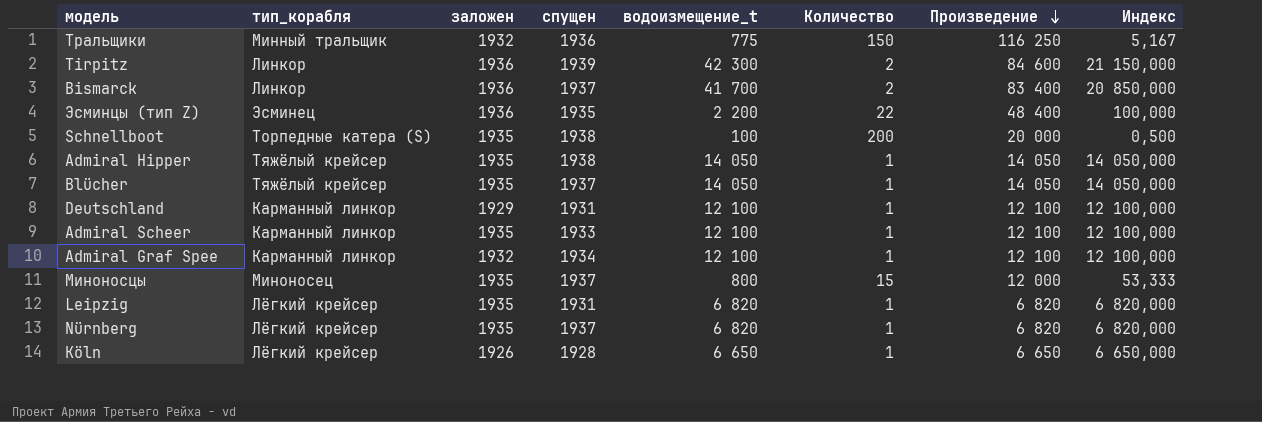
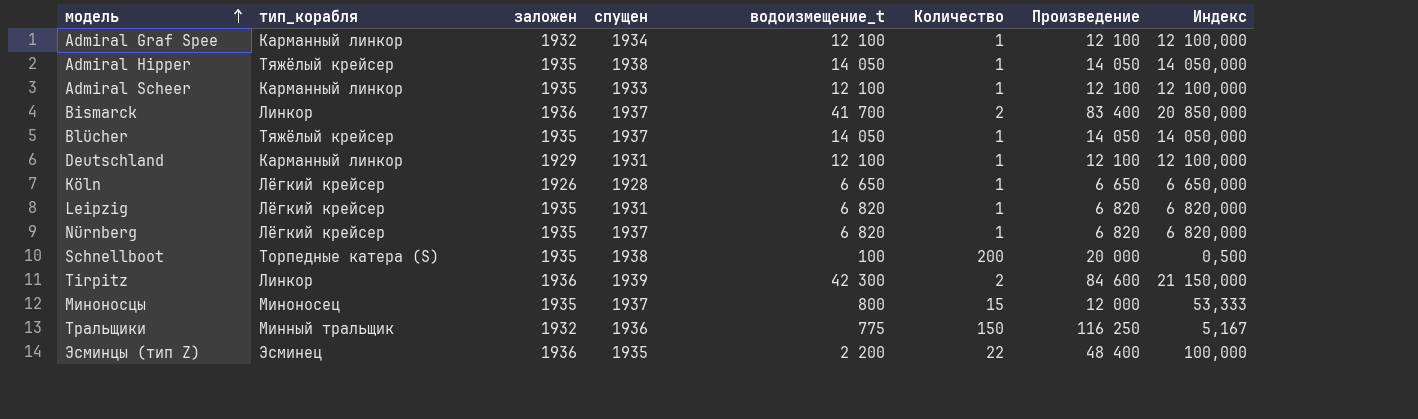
row order: Произведение descending -> модель ascending

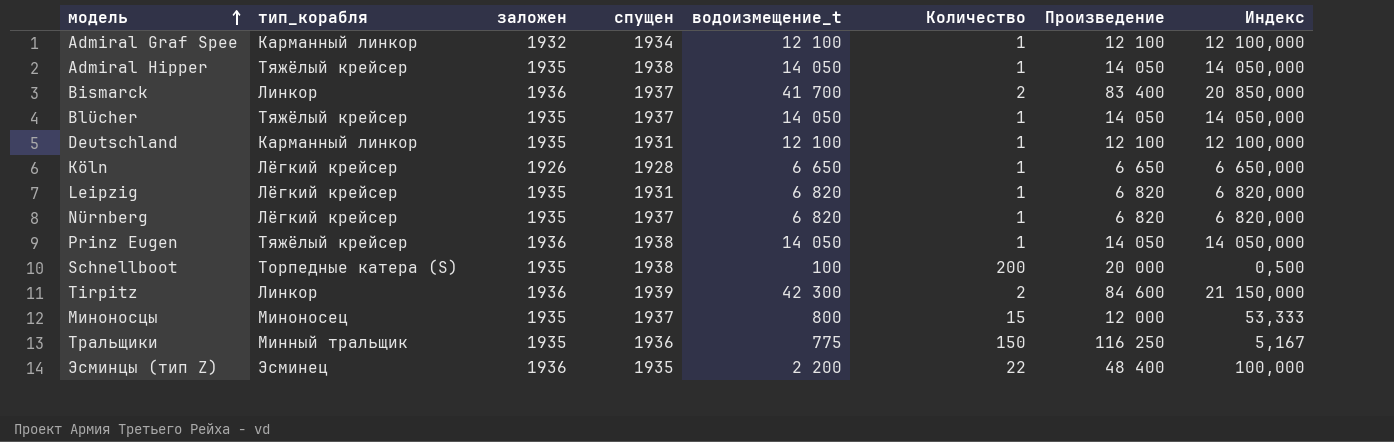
row Admiral Scheer: Карманный линкор | 1935 | 1933 | 12 100 | 1 | 12 100 | 12 100,000 -> none
Deutschland | заложен: 1929 -> 1935
row Prinz Eugen: none -> Тяжёлый крейсер | 1936 | 1938 | 14 050 | 1 | 14 050 | 14 050,000
Тральщики | заложен: 1932 -> 1935

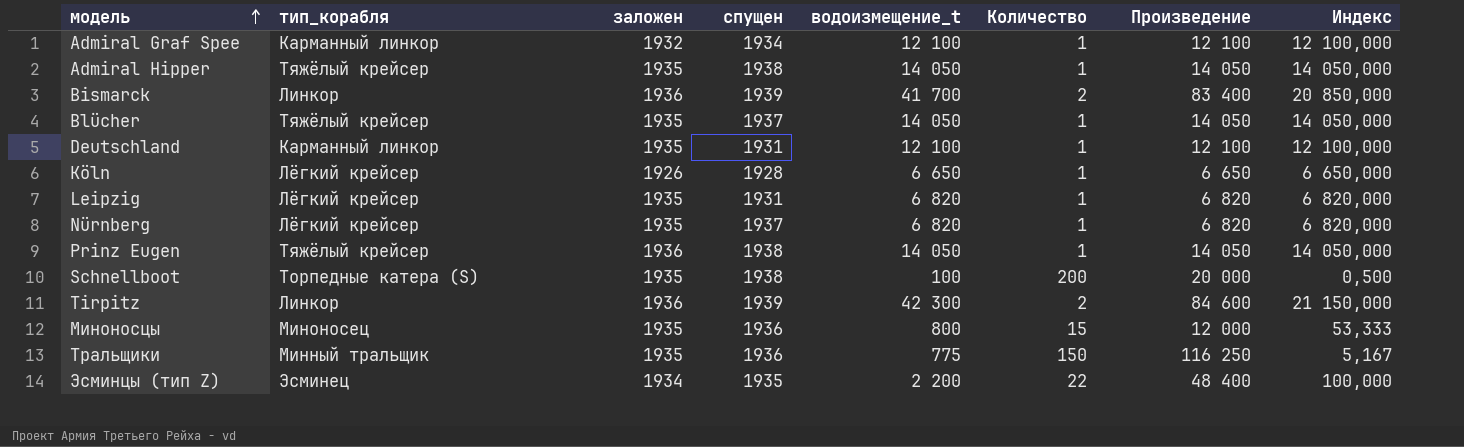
Bismarck | спущен: 1937 -> 1939
Миноносцы | спущен: 1937 -> 1936
Эсминцы (тип Z) | заложен: 1936 -> 1934

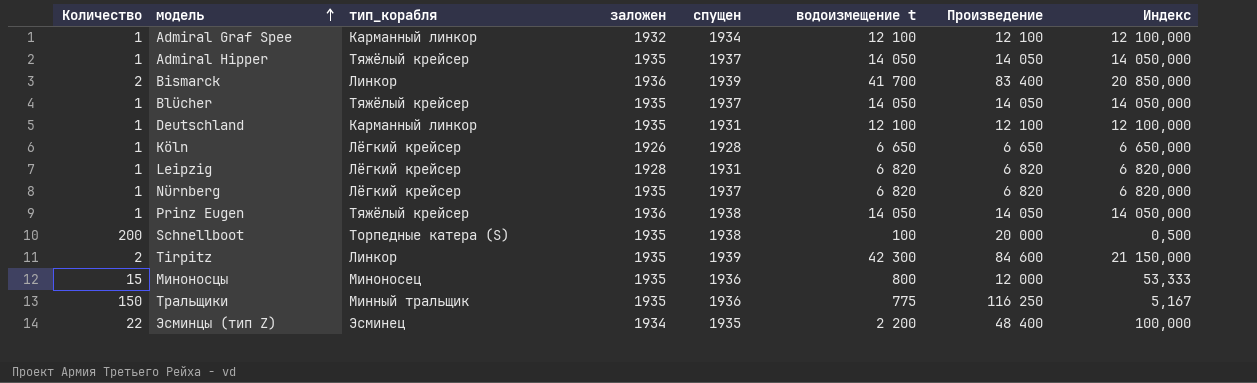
column Количество | position: 6 -> 1
column name: водоизмещение_t -> водоизмещение t
Admiral Hipper | спущен: 1938 -> 1937
Leipzig | заложен: 1935 -> 1928
Tirpitz | заложен: 1936 -> 1935

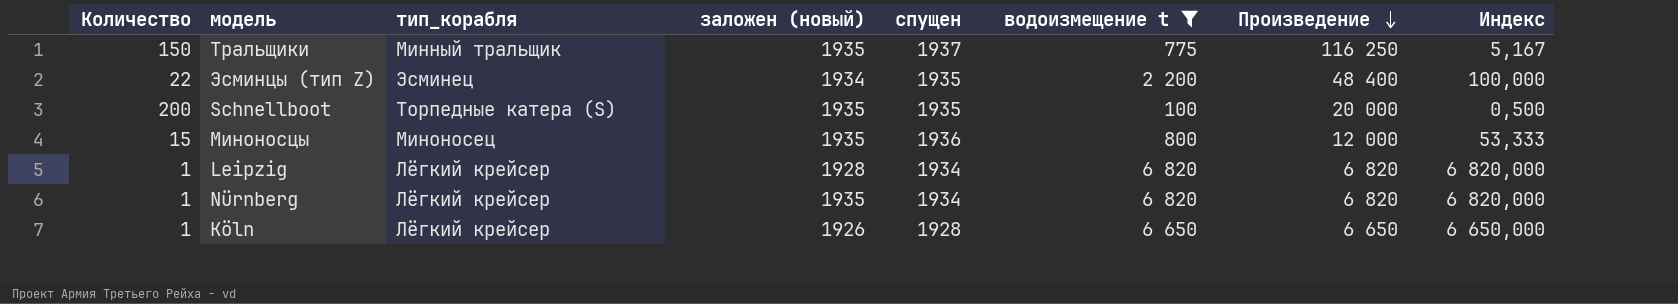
filter: none -> водоизмещение t <= 6 820
row order: модель ascending -> Произведение descending
column name: заложен -> заложен (новый)
Тральщики | спущен: 1936 -> 1937
Schnellboot | спущен: 1938 -> 1935
Leipzig | спущен: 1931 -> 1934
Nürnberg | спущен: 1937 -> 1934

